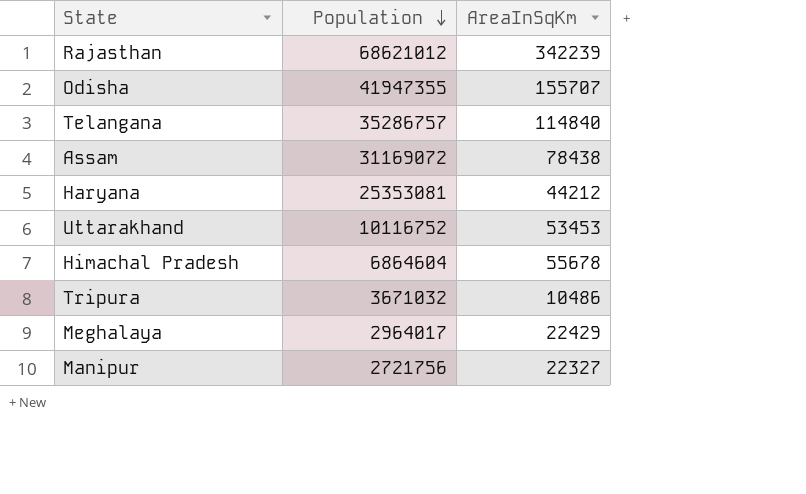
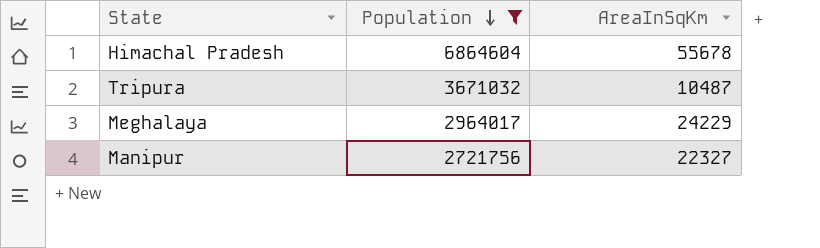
filter: none -> Population <= 6864604
Tripura | AreaInSqKm: 10486 -> 10487
Meghalaya | AreaInSqKm: 22429 -> 24229

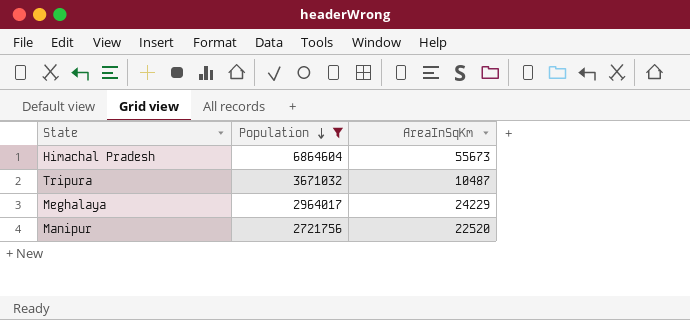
Himachal Pradesh | AreaInSqKm: 55678 -> 55673
Manipur | AreaInSqKm: 22327 -> 22520

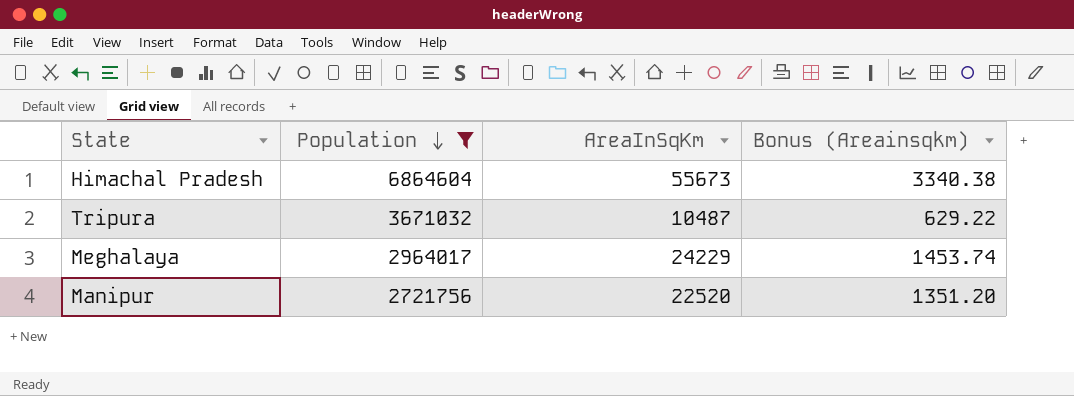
column Bonus (Areainsqkm) | formula: none -> [AreaInSqKm] * 0.06

